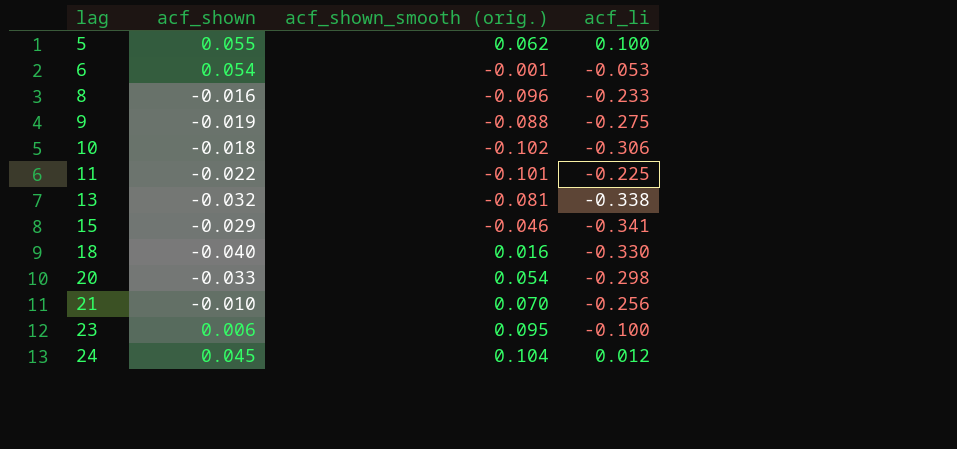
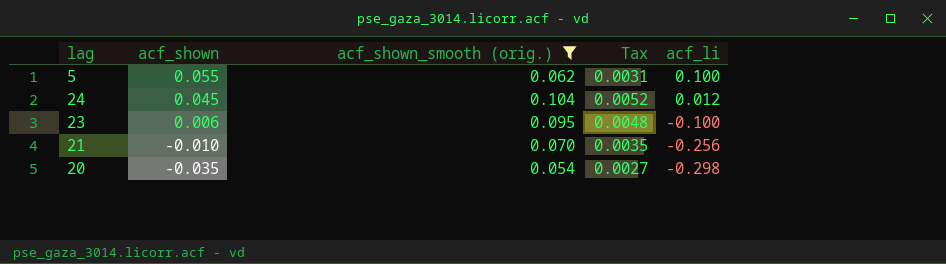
filter: none -> acf_shown_smooth (orig.) >= 0.054
row order: lag ascending -> acf_shown descending
column Tax | formula: none -> [acf_shown_smooth (orig.)] * 0.05
20 | acf_shown: -0.033 -> -0.035

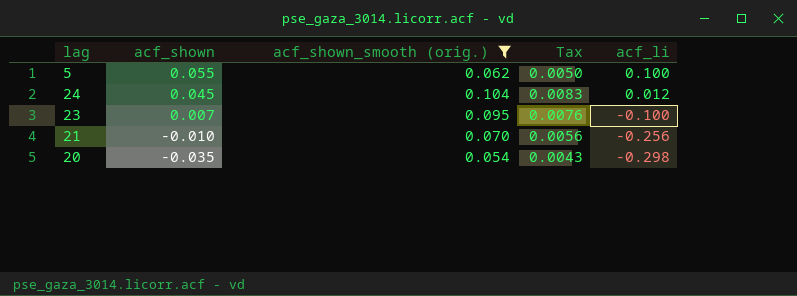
column Tax | formula: [acf_shown_smooth (orig.)] * 0.05 -> [acf_shown_smooth (orig.)] * 0.08
23 | acf_shown: 0.006 -> 0.007

